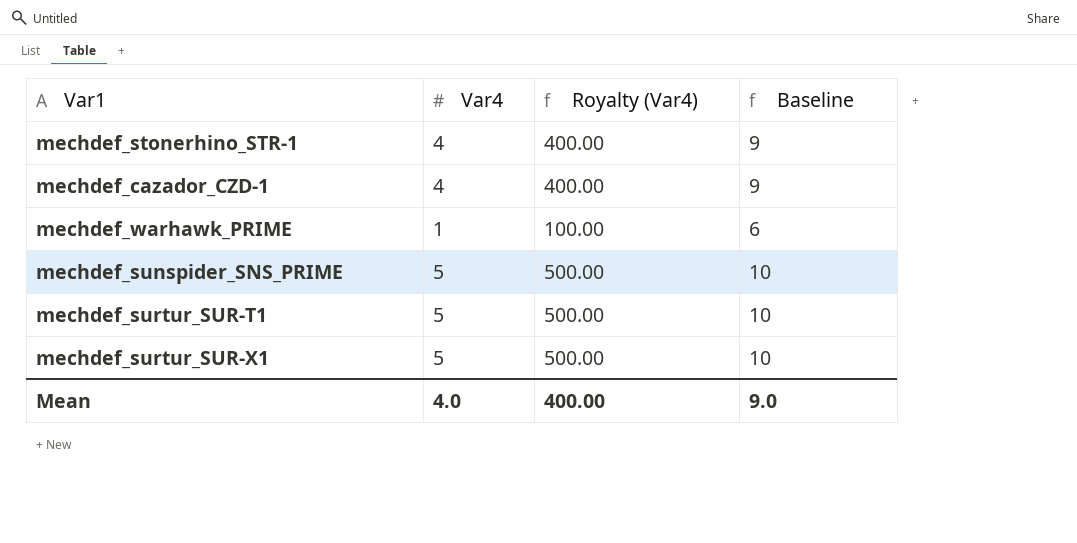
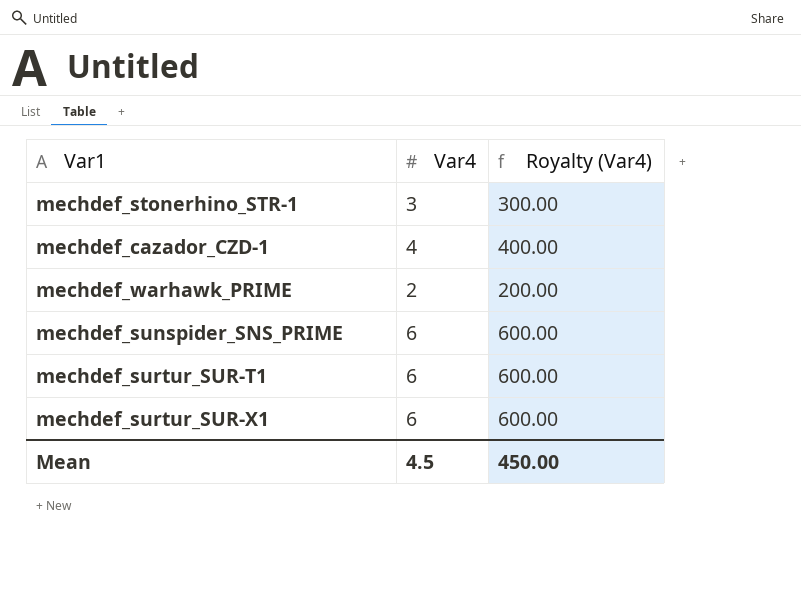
column Baseline | formula: [Var4] + 5 -> none
mechdef_stonerhino_STR-1 | Var4: 4 -> 3
mechdef_stonerhino_STR-1 | Royalty (Var4): 400.00 -> 300.00
mechdef_warhawk_PRIME | Var4: 1 -> 2
mechdef_warhawk_PRIME | Royalty (Var4): 100.00 -> 200.00
mechdef_sunspider_SNS_PRIME | Var4: 5 -> 6
mechdef_sunspider_SNS_PRIME | Royalty (Var4): 500.00 -> 600.00
mechdef_surtur_SUR-T1 | Var4: 5 -> 6
mechdef_surtur_SUR-T1 | Royalty (Var4): 500.00 -> 600.00
mechdef_surtur_SUR-X1 | Var4: 5 -> 6
mechdef_surtur_SUR-X1 | Royalty (Var4): 500.00 -> 600.00
Mean | Var4: 4.0 -> 4.5
Mean | Royalty (Var4): 400.00 -> 450.00

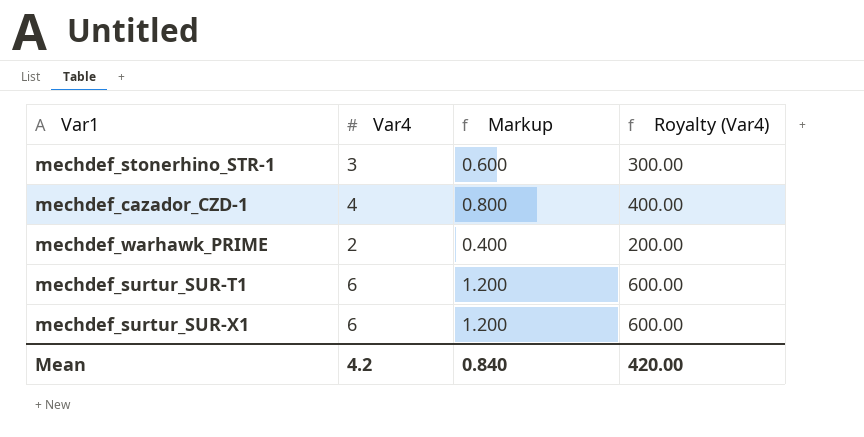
column Markup | formula: none -> [Var4] * 0.2
row mechdef_sunspider_SNS_PRIME: 6 | 600.00 -> none
Mean | Var4: 4.5 -> 4.2
Mean | Royalty (Var4): 450.00 -> 420.00

